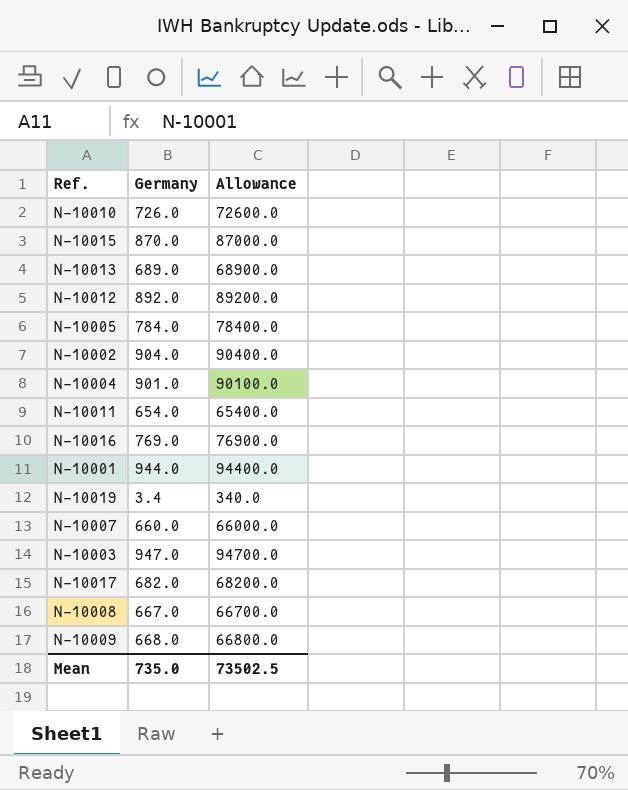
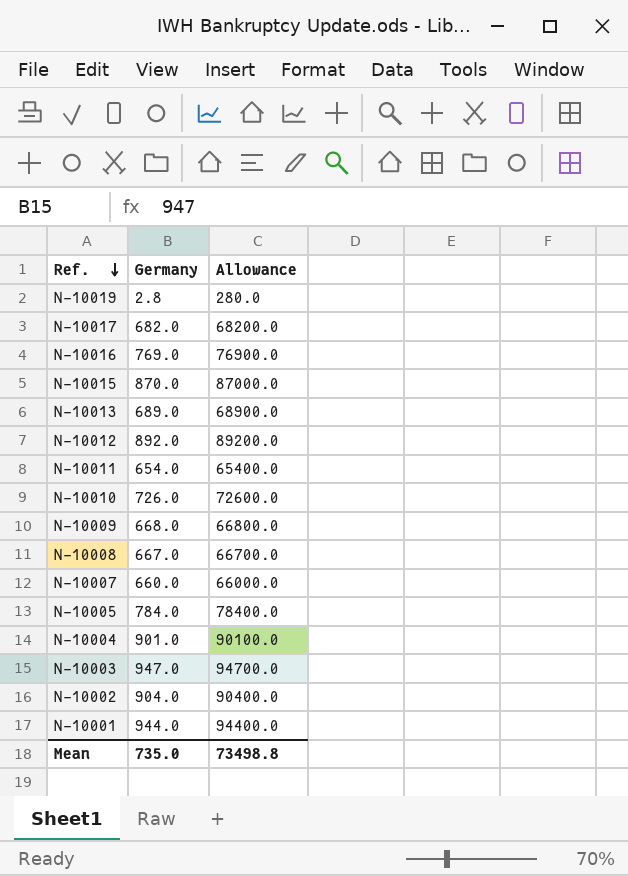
row order: none -> Ref. descending
N-10019 | Germany: 3.4 -> 2.8
N-10019 | Allowance: 340.0 -> 280.0
Mean | Allowance: 73502.5 -> 73498.8

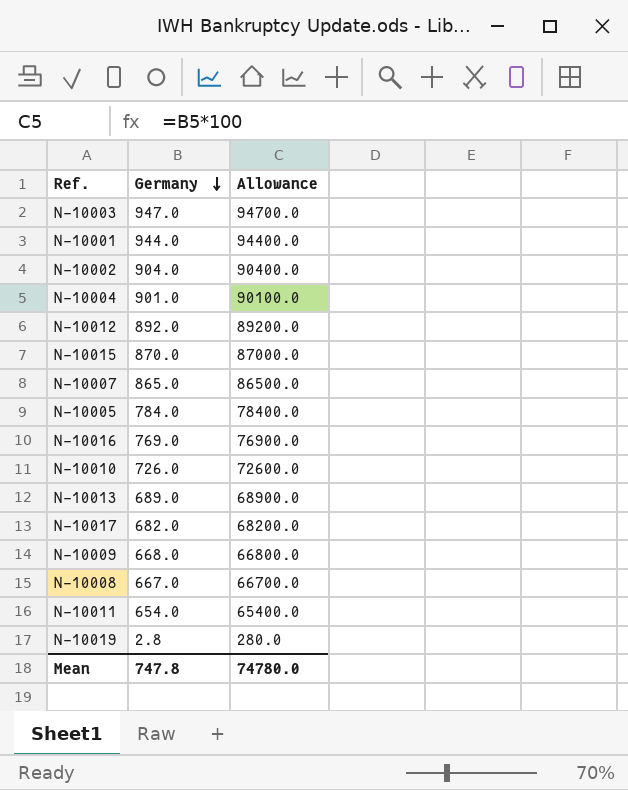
row order: Ref. descending -> Germany descending
N-10007 | Germany: 660.0 -> 865.0
N-10007 | Allowance: 66000.0 -> 86500.0
Mean | Germany: 735.0 -> 747.8
Mean | Allowance: 73498.8 -> 74780.0

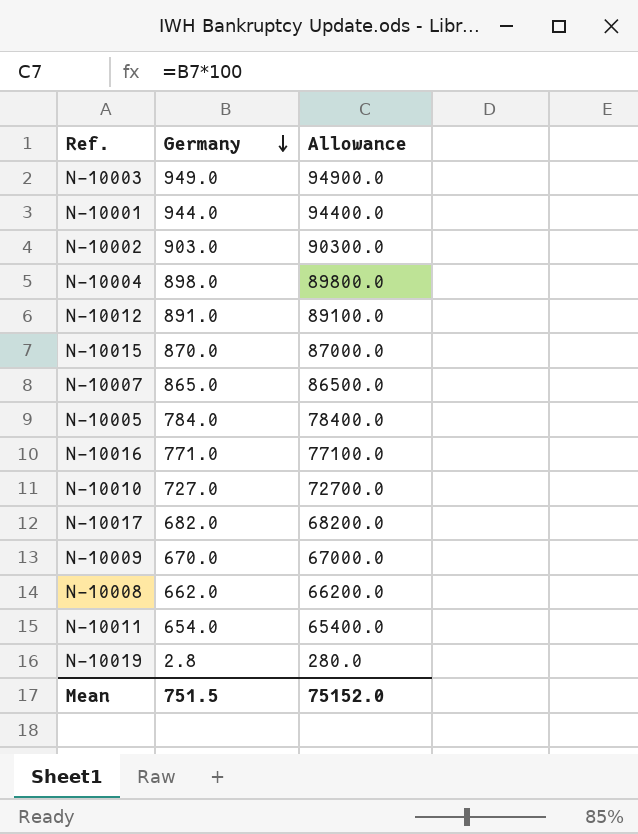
row N-10013: 689.0 | 68900.0 -> none
N-10003 | Germany: 947.0 -> 949.0
N-10003 | Allowance: 94700.0 -> 94900.0
N-10002 | Germany: 904.0 -> 903.0
N-10002 | Allowance: 90400.0 -> 90300.0
N-10004 | Germany: 901.0 -> 898.0
N-10004 | Allowance: 90100.0 -> 89800.0
N-10012 | Germany: 892.0 -> 891.0
N-10012 | Allowance: 89200.0 -> 89100.0
N-10016 | Germany: 769.0 -> 771.0
N-10016 | Allowance: 76900.0 -> 77100.0
N-10010 | Germany: 726.0 -> 727.0
N-10010 | Allowance: 72600.0 -> 72700.0
N-10009 | Germany: 668.0 -> 670.0
N-10009 | Allowance: 66800.0 -> 67000.0
N-10008 | Germany: 667.0 -> 662.0
N-10008 | Allowance: 66700.0 -> 66200.0
Mean | Germany: 747.8 -> 751.5
Mean | Allowance: 74780.0 -> 75152.0

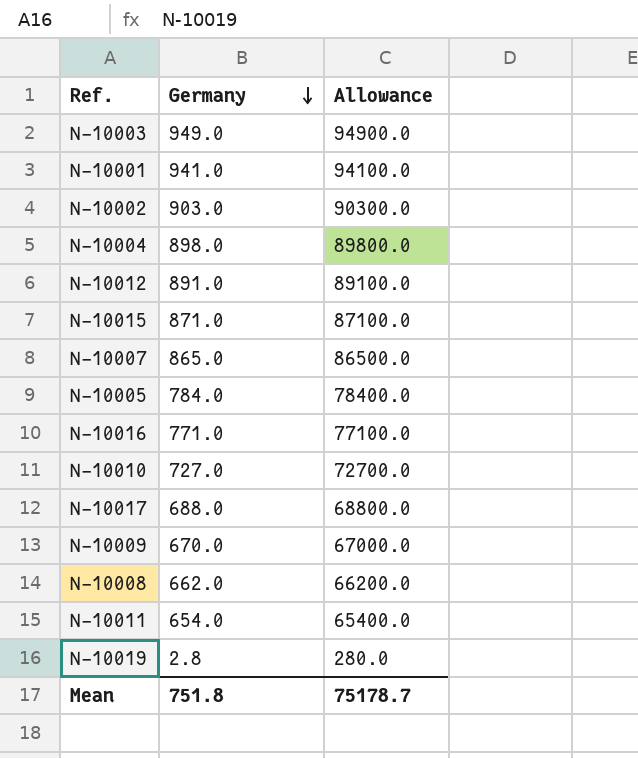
N-10001 | Germany: 944.0 -> 941.0
N-10001 | Allowance: 94400.0 -> 94100.0
N-10015 | Germany: 870.0 -> 871.0
N-10015 | Allowance: 87000.0 -> 87100.0
N-10017 | Germany: 682.0 -> 688.0
N-10017 | Allowance: 68200.0 -> 68800.0
Mean | Germany: 751.5 -> 751.8
Mean | Allowance: 75152.0 -> 75178.7

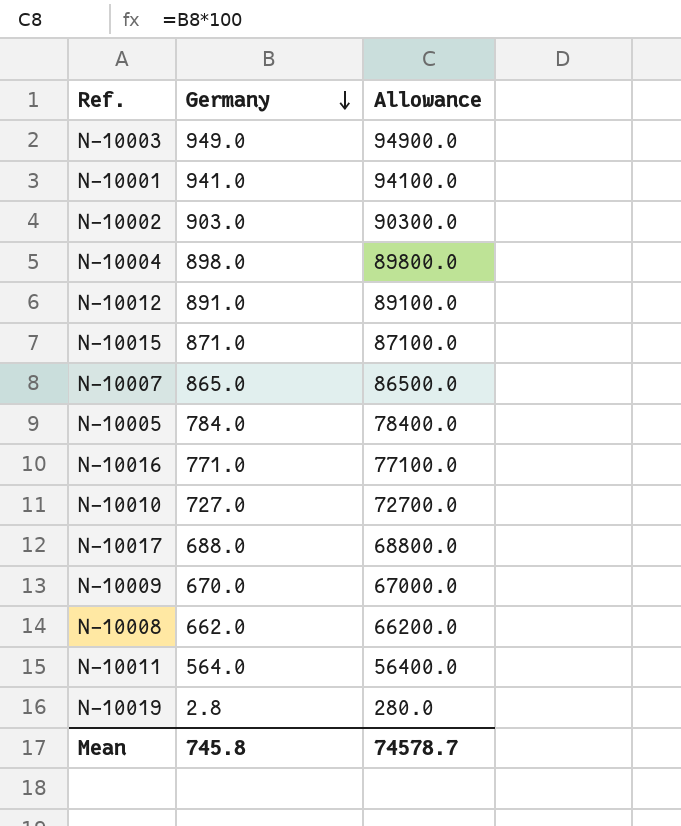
N-10011 | Germany: 654.0 -> 564.0
N-10011 | Allowance: 65400.0 -> 56400.0
Mean | Germany: 751.8 -> 745.8
Mean | Allowance: 75178.7 -> 74578.7

